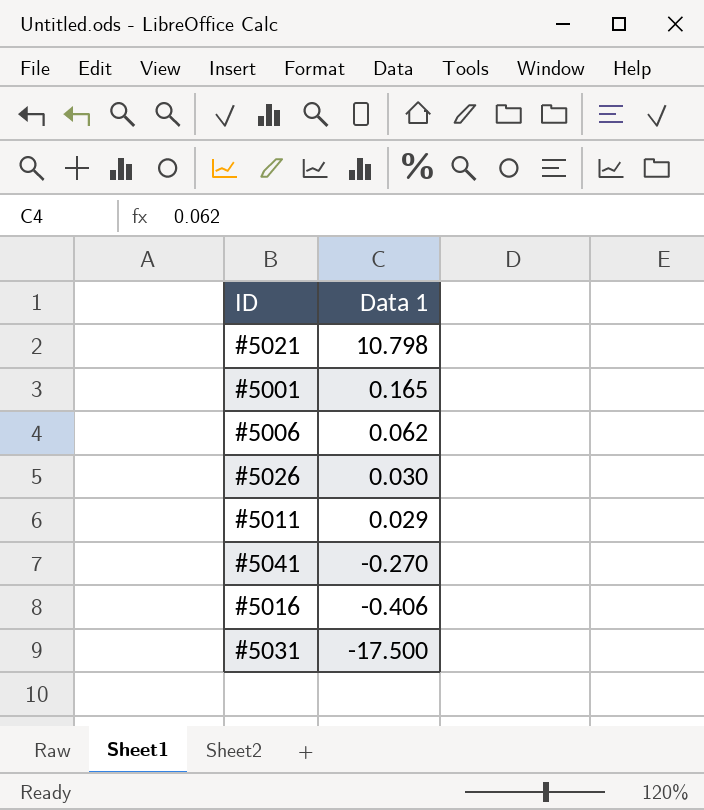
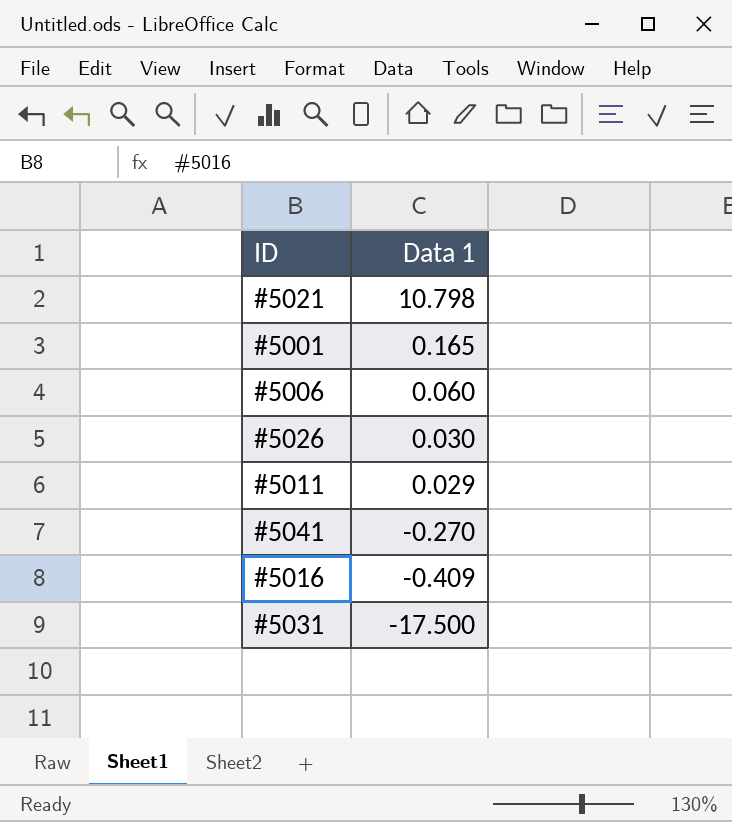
#5006 | Data 1: 0.062 -> 0.060
#5016 | Data 1: -0.406 -> -0.409

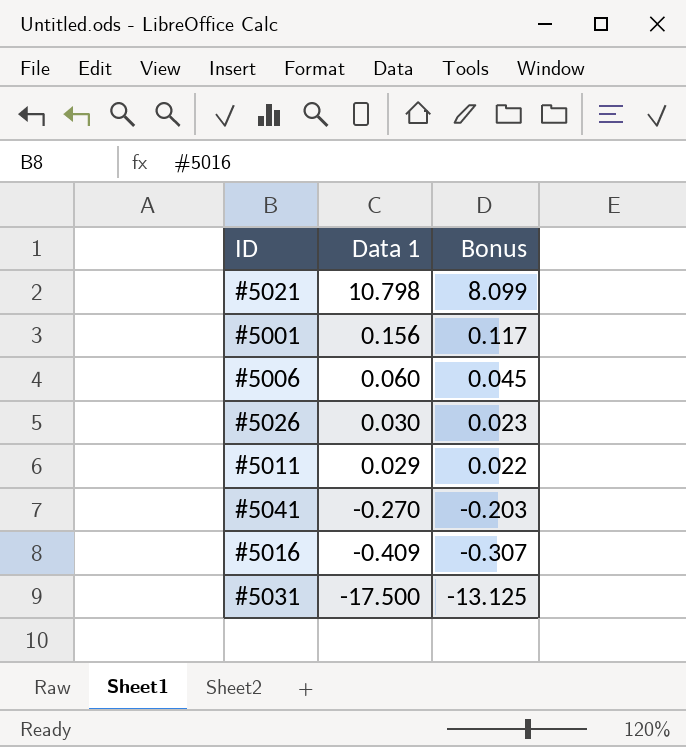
column Bonus | formula: none -> [Data 1] * 0.75
#5001 | Data 1: 0.165 -> 0.156

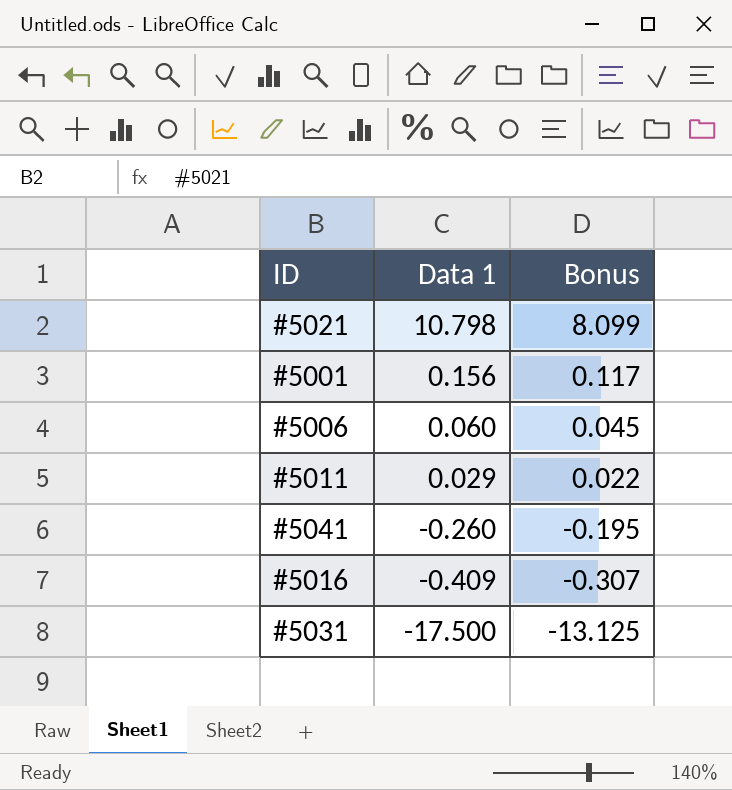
row #5026: 0.030 | 0.023 -> none
#5041 | Data 1: -0.270 -> -0.260
#5041 | Bonus: -0.203 -> -0.195

